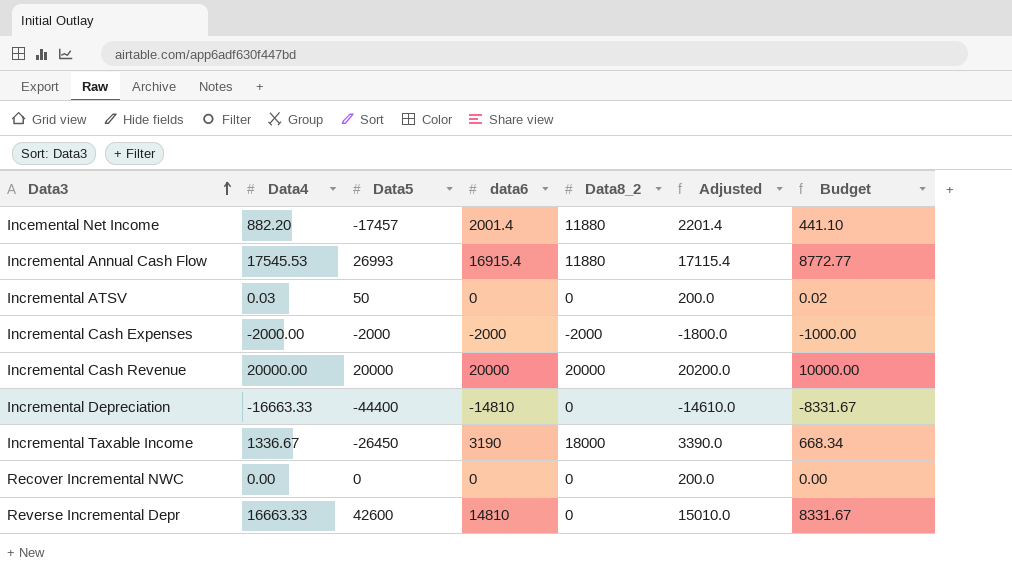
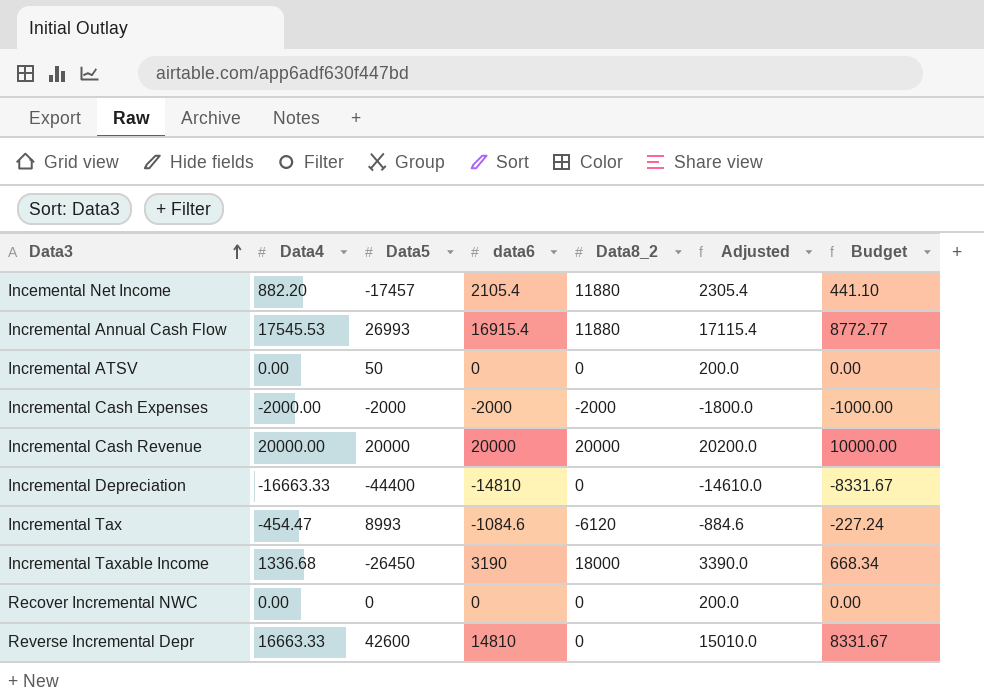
Incemental Net Income | data6: 2001.4 -> 2105.4
Incemental Net Income | Adjusted: 2201.4 -> 2305.4
Incremental ATSV | Data4: 0.03 -> 0.00
Incremental ATSV | Budget: 0.02 -> 0.00
row Incremental Tax: none -> -454.47 | 8993 | -1084.6 | -6120 | -884.6 | -227.24
Incremental Taxable Income | Data4: 1336.67 -> 1336.68

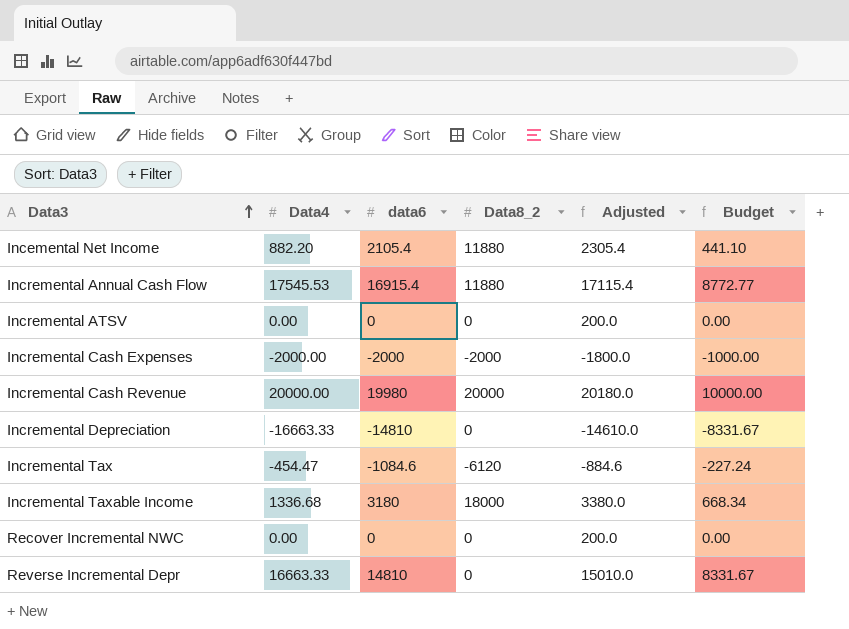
column Data5 | position: 3 -> none
Incremental Cash Revenue | data6: 20000 -> 19980
Incremental Cash Revenue | Adjusted: 20200.0 -> 20180.0
Incremental Taxable Income | data6: 3190 -> 3180
Incremental Taxable Income | Adjusted: 3390.0 -> 3380.0

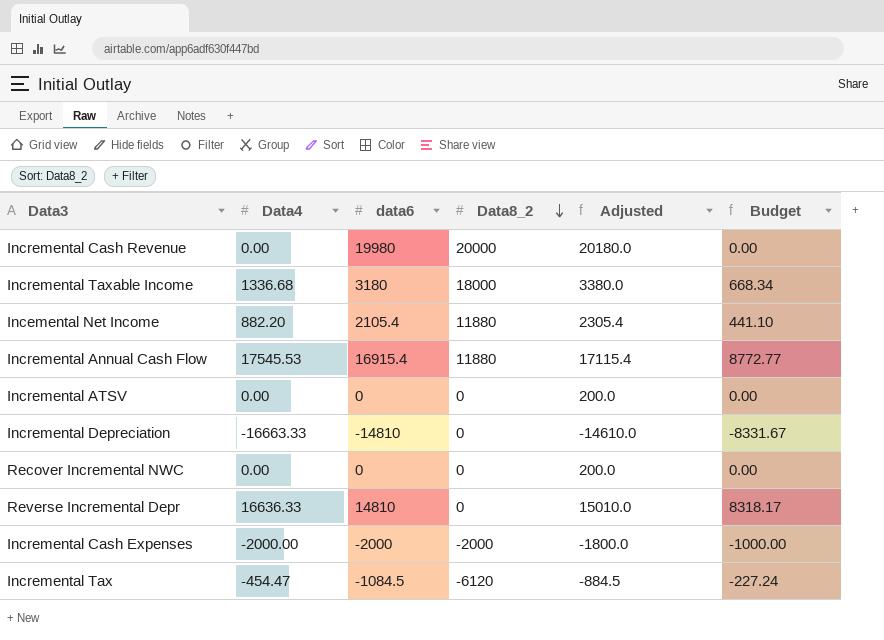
row order: Data3 ascending -> Data8_2 descending
Incremental Cash Revenue | Data4: 20000.00 -> 0.00
Incremental Cash Revenue | Budget: 10000.00 -> 0.00
Reverse Incremental Depr | Data4: 16663.33 -> 16636.33
Reverse Incremental Depr | Budget: 8331.67 -> 8318.17
Incremental Tax | data6: -1084.6 -> -1084.5
Incremental Tax | Adjusted: -884.6 -> -884.5

